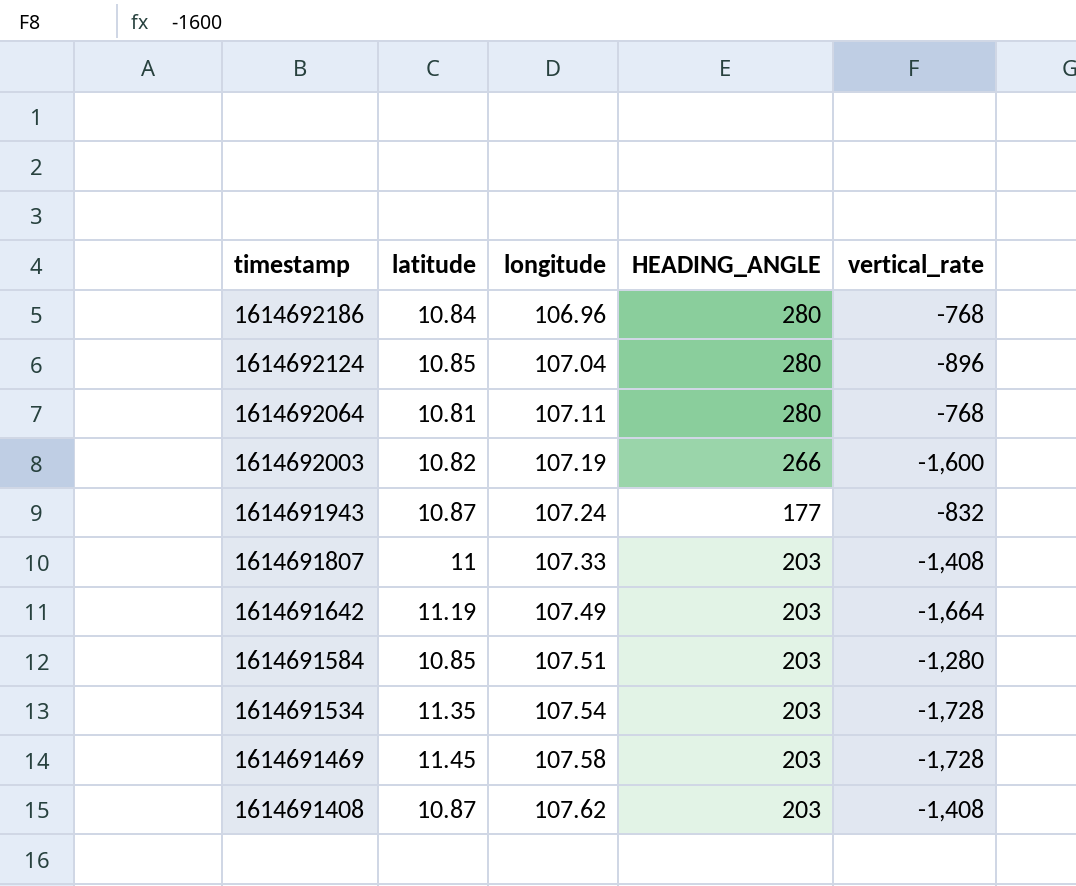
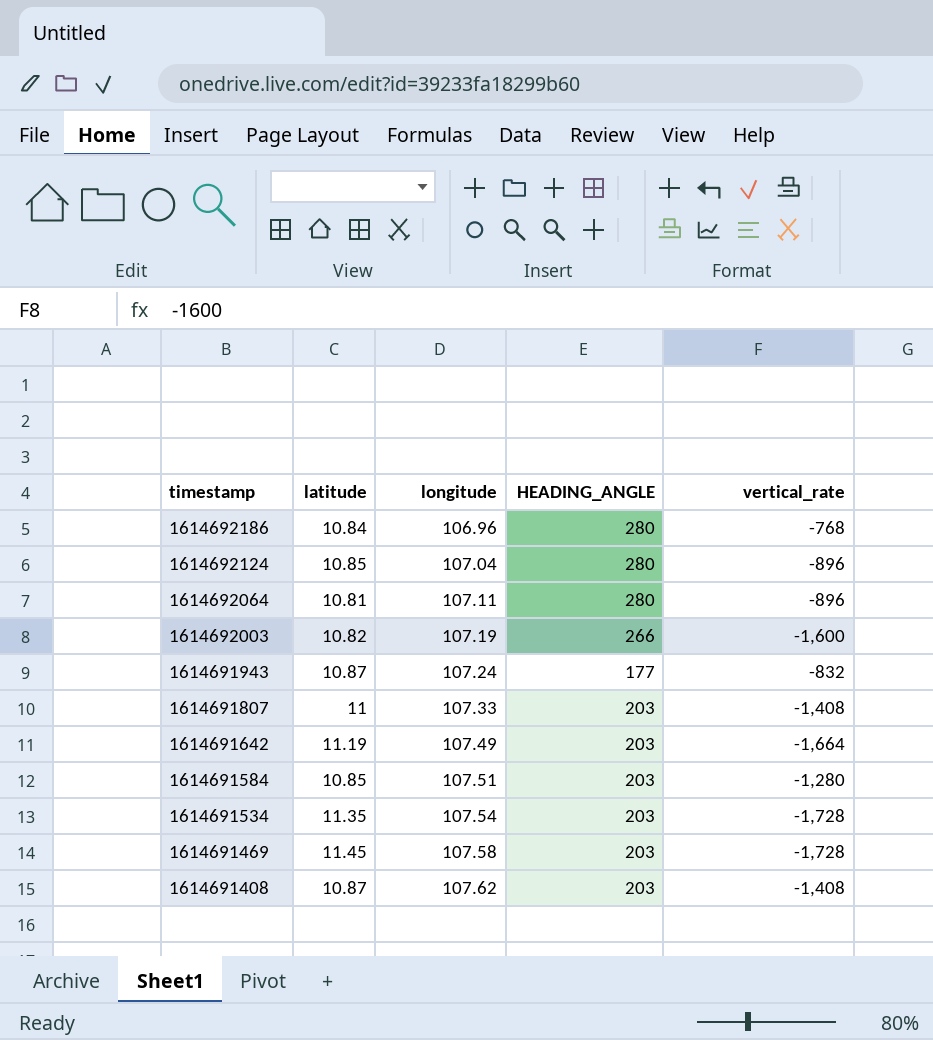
1614692064 | vertical_rate: -768 -> -896

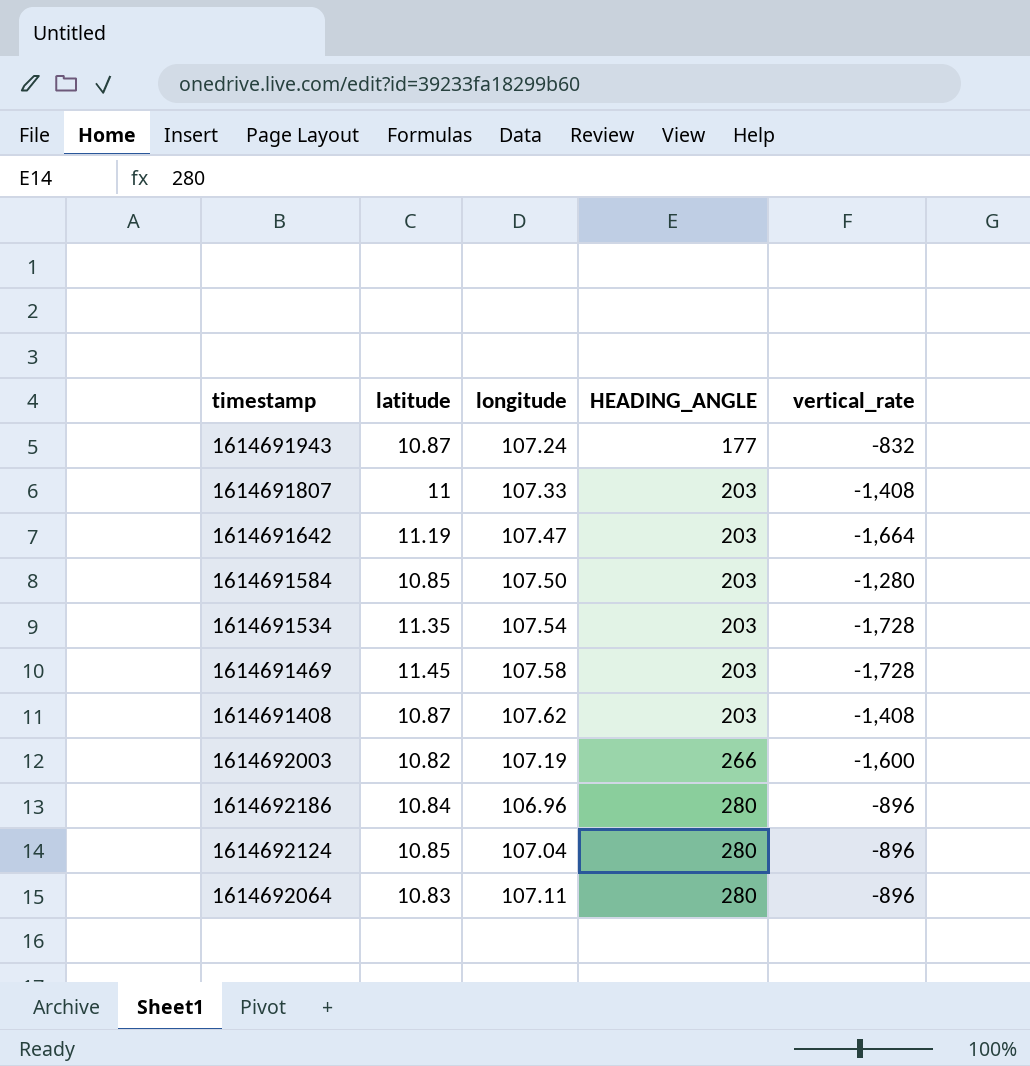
row order: timestamp descending -> HEADING_ANGLE ascending
1614691642 | longitude: 107.49 -> 107.47
1614691584 | longitude: 107.51 -> 107.50
1614692186 | vertical_rate: -768 -> -896
1614692064 | latitude: 10.81 -> 10.83

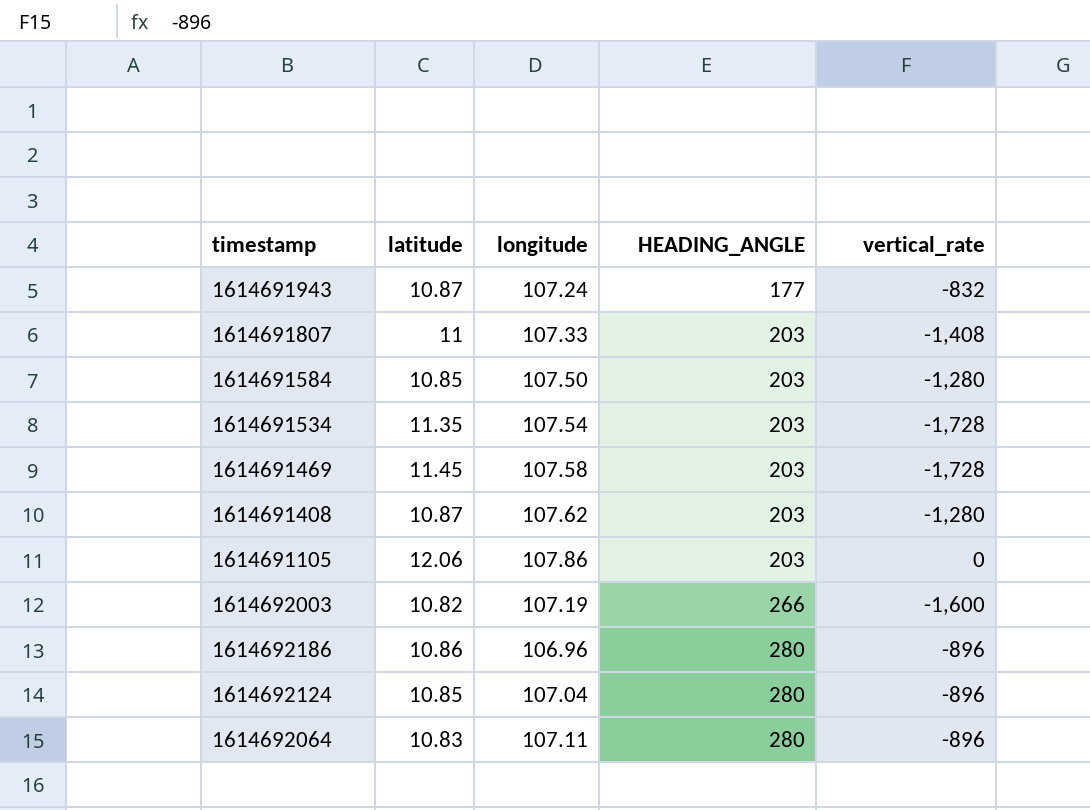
row 1614691642: 11.19 | 107.47 | 203 | -1,664 -> none
1614691408 | vertical_rate: -1,408 -> -1,280
row 1614691105: none -> 12.06 | 107.86 | 203 | 0
1614692186 | latitude: 10.84 -> 10.86

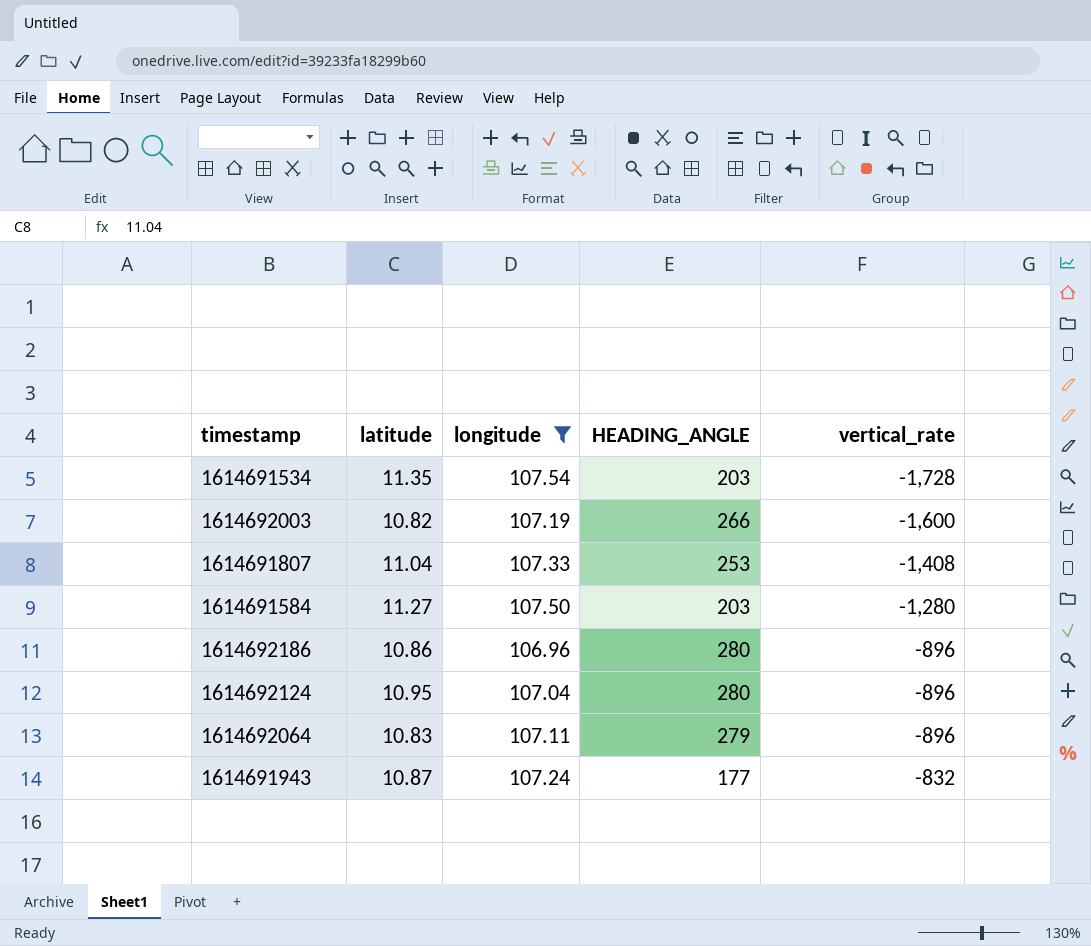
filter: none -> longitude <= 107.54
row order: HEADING_ANGLE ascending -> vertical_rate ascending
1614691807 | latitude: 11 -> 11.04
1614691807 | HEADING_ANGLE: 203 -> 253
1614691584 | latitude: 10.85 -> 11.27
1614692124 | latitude: 10.85 -> 10.95
1614692064 | HEADING_ANGLE: 280 -> 279

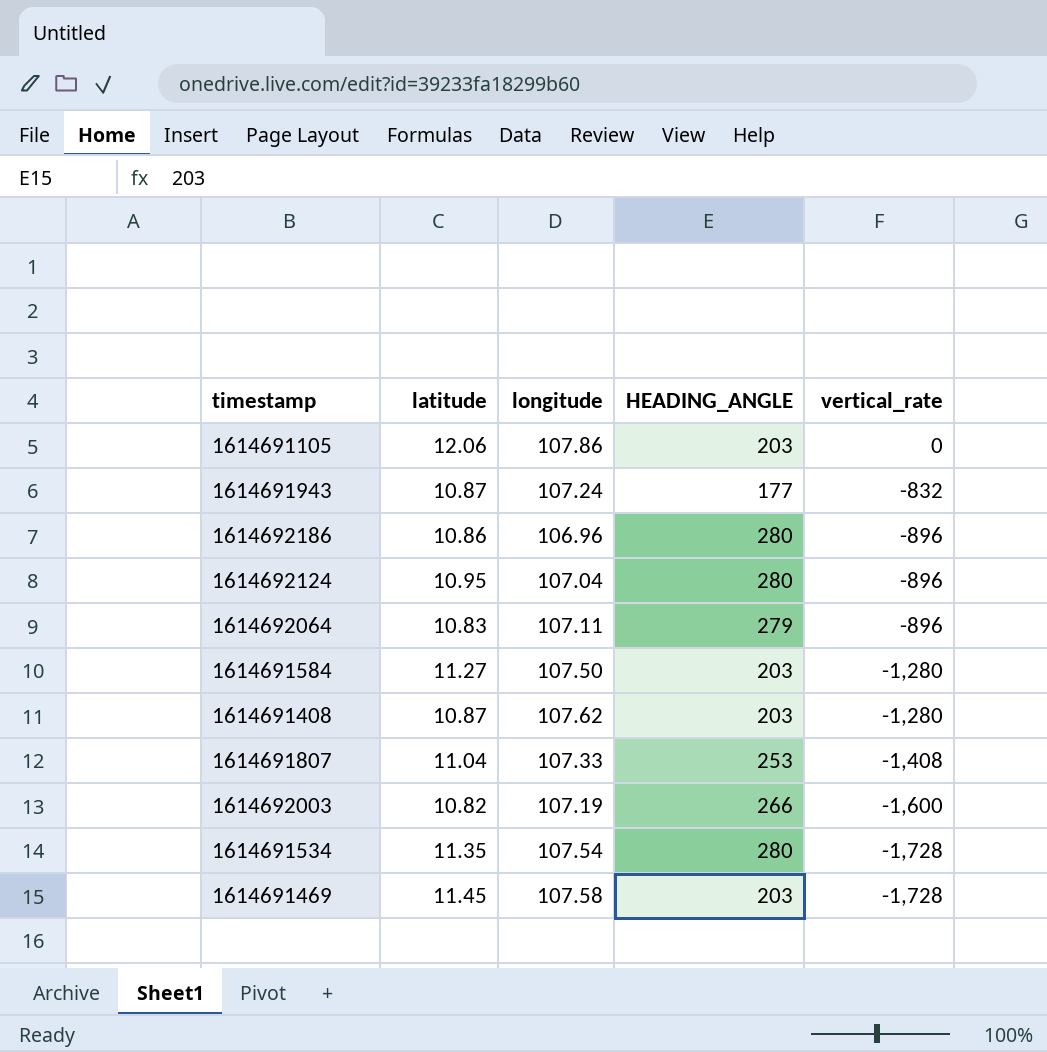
filter: longitude <= 107.54 -> none
row order: vertical_rate ascending -> vertical_rate descending
1614691534 | HEADING_ANGLE: 203 -> 280

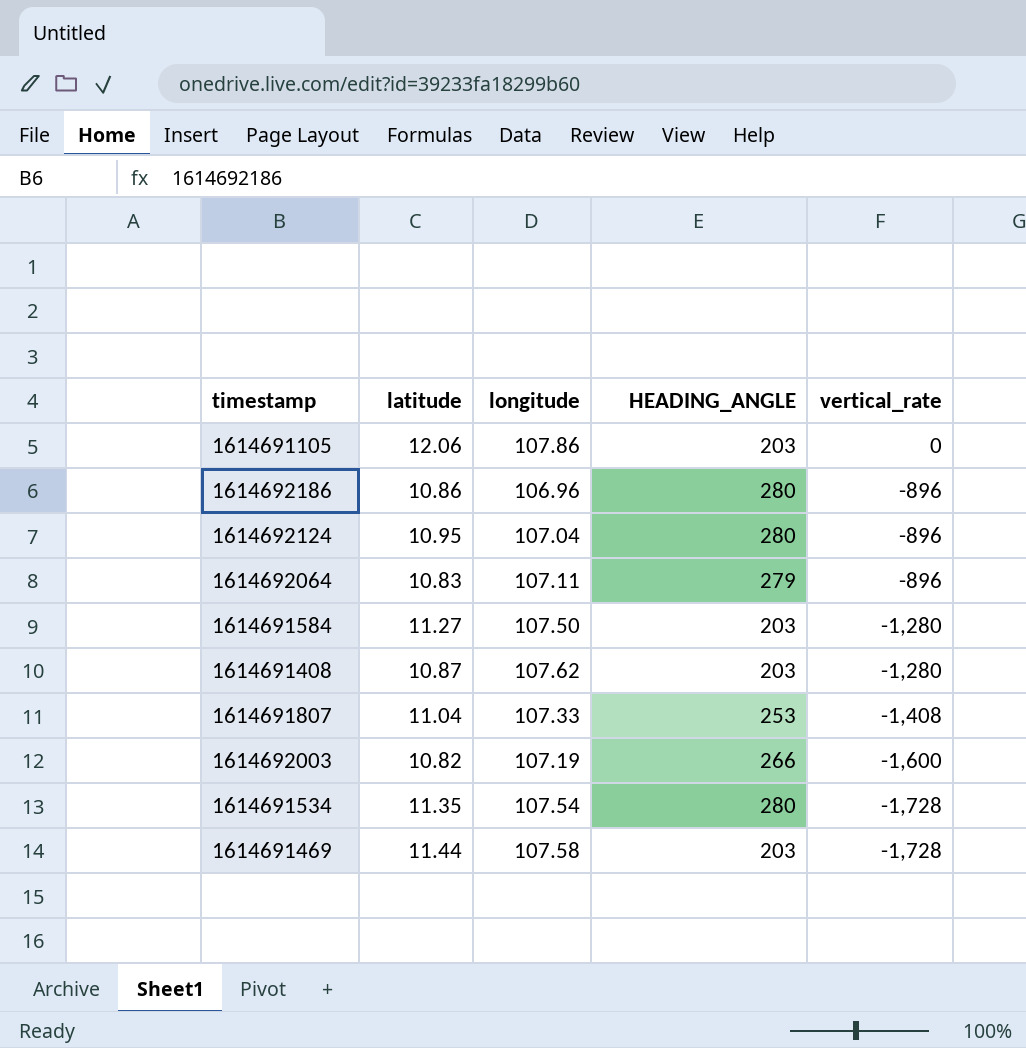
row 1614691943: 10.87 | 107.24 | 177 | -832 -> none
1614691469 | latitude: 11.45 -> 11.44

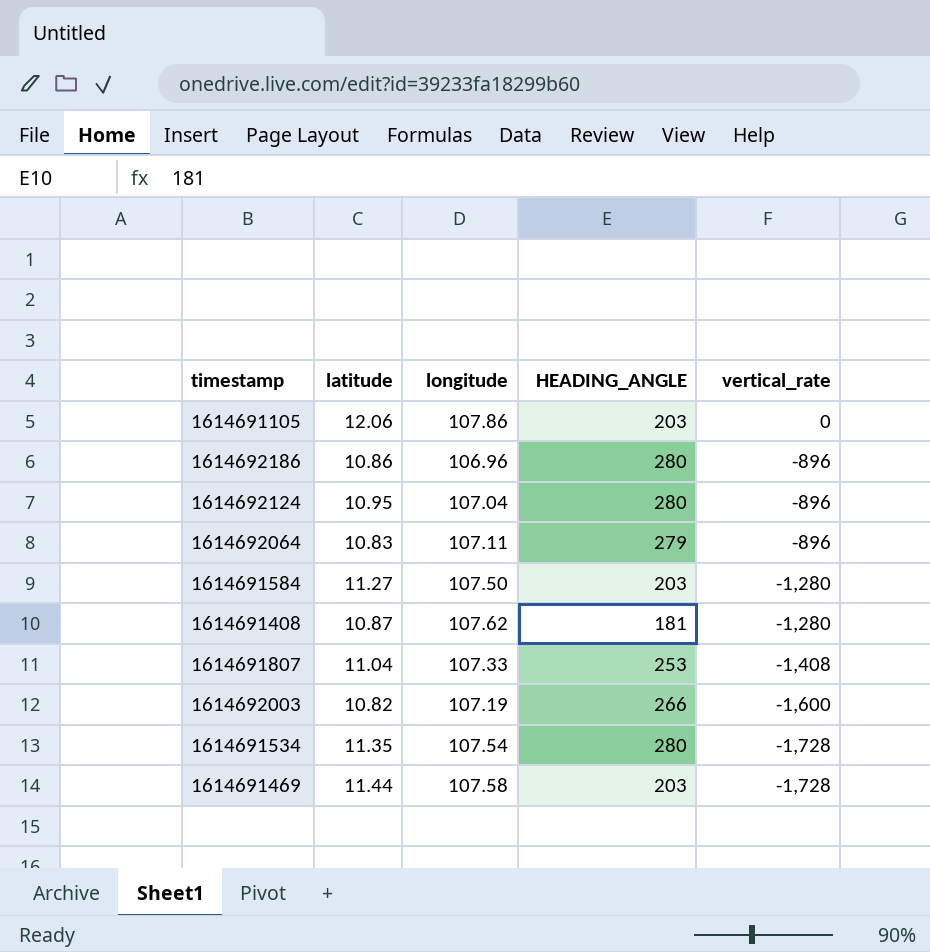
1614691408 | HEADING_ANGLE: 203 -> 181

